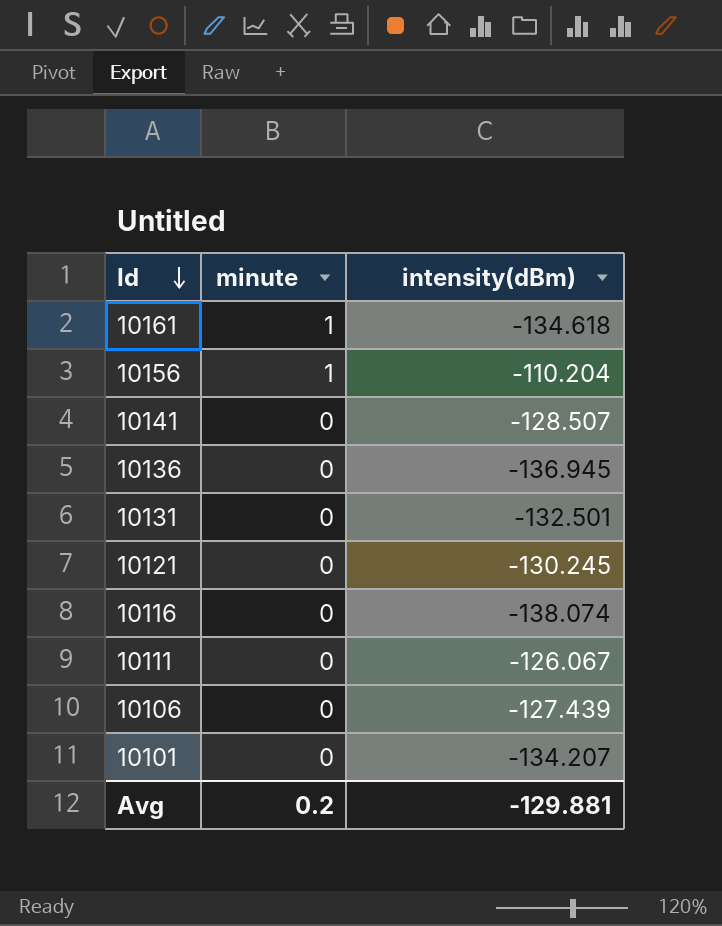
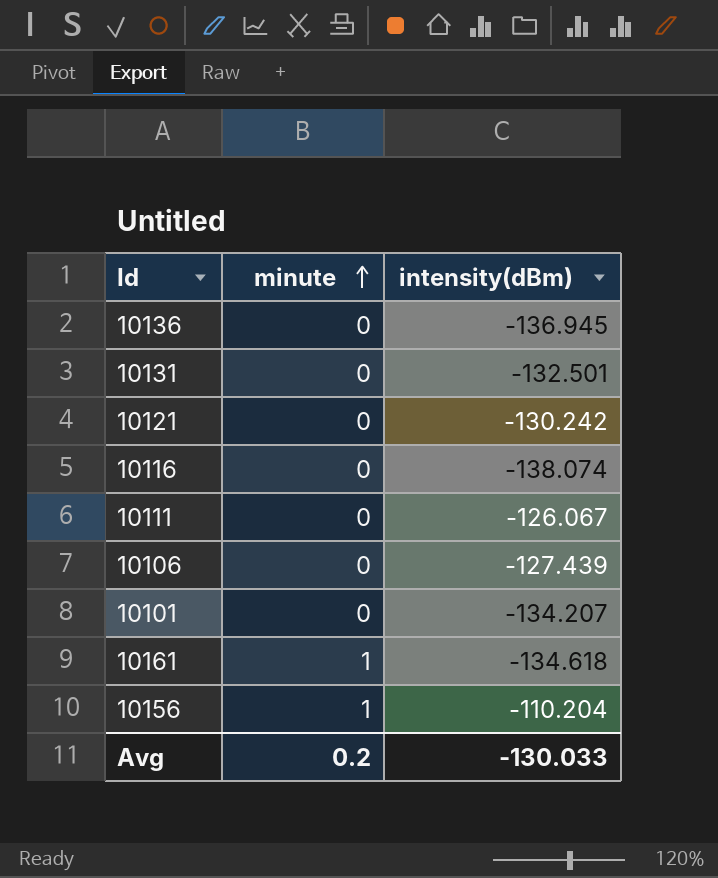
row order: Id descending -> minute ascending
row 10141: 0 | -128.507 -> none
10121 | intensity(dBm): -130.245 -> -130.242
Avg | intensity(dBm): -129.881 -> -130.033

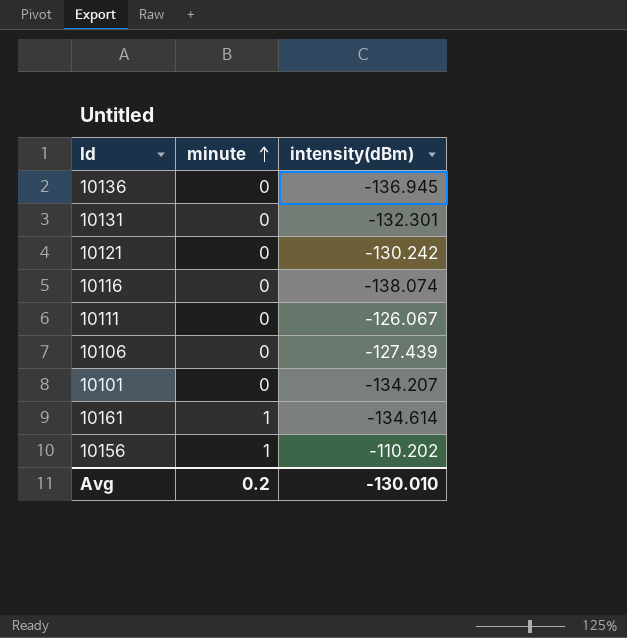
10131 | intensity(dBm): -132.501 -> -132.301
10161 | intensity(dBm): -134.618 -> -134.614
10156 | intensity(dBm): -110.204 -> -110.202
Avg | intensity(dBm): -130.033 -> -130.010

